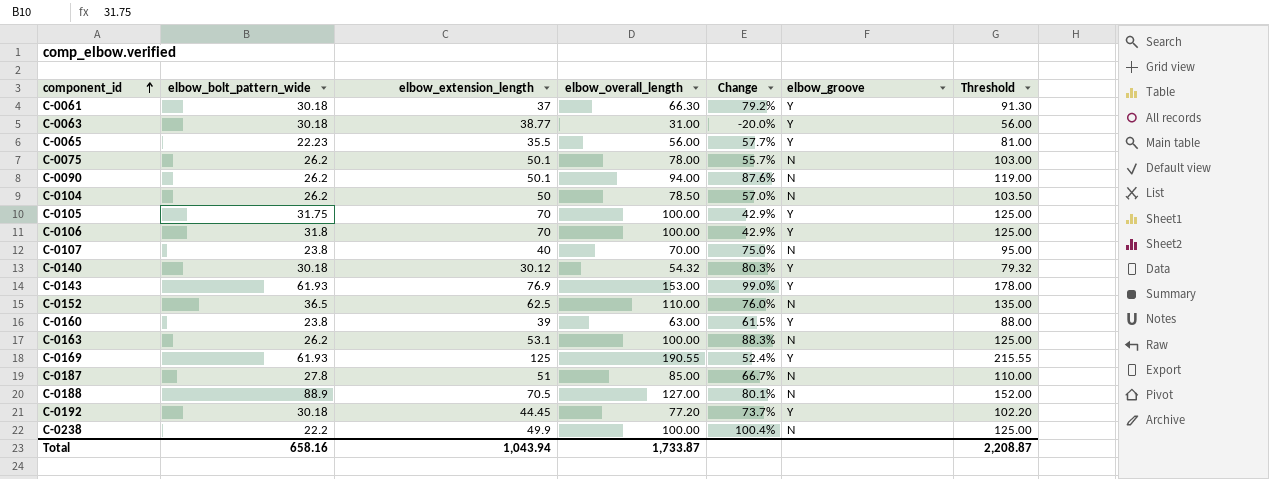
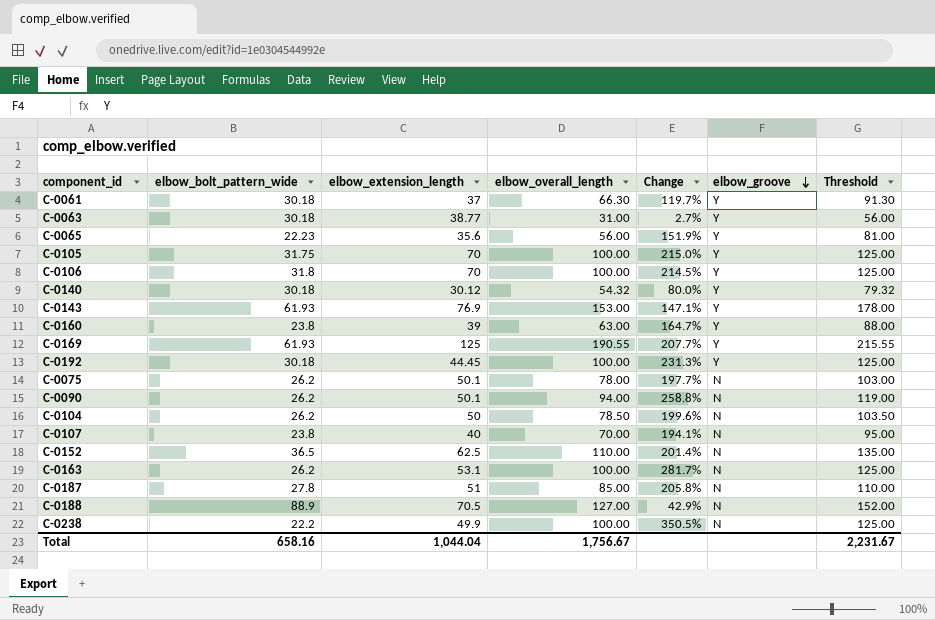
row order: component_id ascending -> elbow_groove descending
column Change | formula: ([elbow_overall_length] - [elbow_extension_length]) / [elbow_extension_length] -> ([elbow_overall_length] - [elbow_bolt_pattern_wide]) / [elbow_bolt_pattern_wide]
C-0065 | elbow_extension_length: 35.5 -> 35.6
C-0192 | elbow_overall_length: 77.20 -> 100.00
C-0192 | Threshold: 102.20 -> 125.00
Total | elbow_extension_length: 1,043.94 -> 1,044.04
Total | elbow_overall_length: 1,733.87 -> 1,756.67
Total | Threshold: 2,208.87 -> 2,231.67

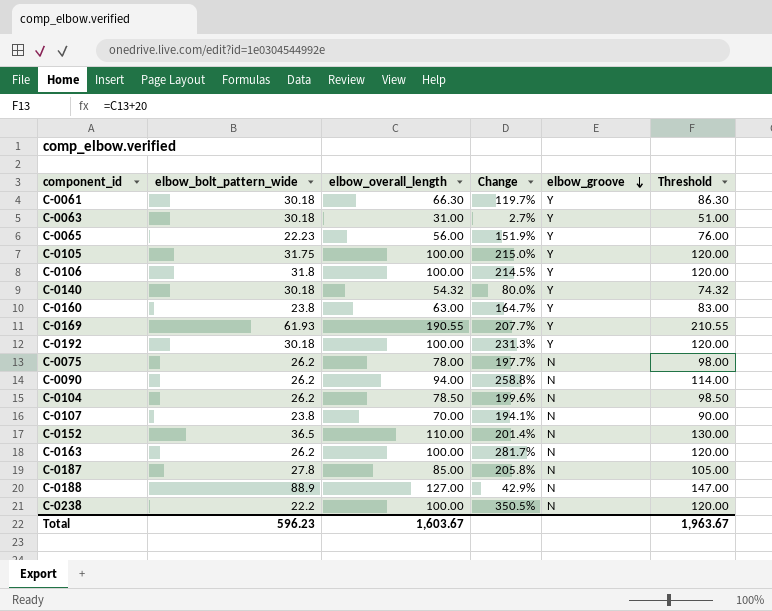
column elbow_extension_length | position: 3 -> none
column Threshold | formula: [elbow_overall_length] + 25 -> [elbow_overall_length] + 20
row C-0143: 61.93 | 76.9 | 153.00 | 147.1% | Y | 178.00 -> none
Total | elbow_bolt_pattern_wide: 658.16 -> 596.23
Total | elbow_overall_length: 1,756.67 -> 1,603.67
Total | Threshold: 2,231.67 -> 1,963.67

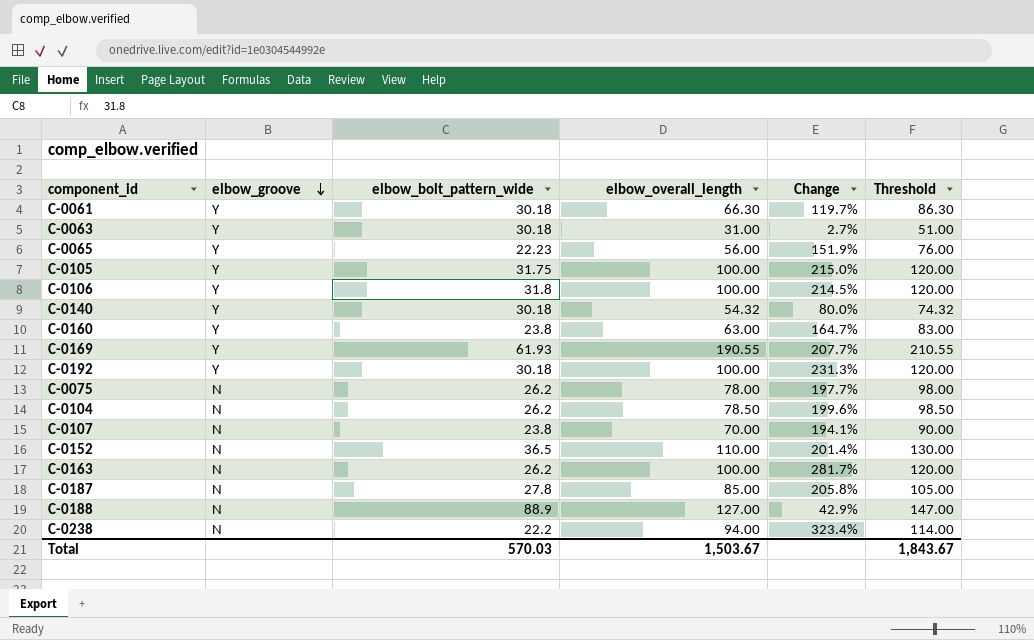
column elbow_groove | position: 5 -> 2
row C-0090: 26.2 | 94.00 | 258.8% | N | 114.00 -> none
C-0238 | elbow_overall_length: 100.00 -> 94.00
C-0238 | Change: 350.5% -> 323.4%
C-0238 | Threshold: 120.00 -> 114.00
Total | elbow_bolt_pattern_wide: 596.23 -> 570.03
Total | elbow_overall_length: 1,603.67 -> 1,503.67
Total | Threshold: 1,963.67 -> 1,843.67

